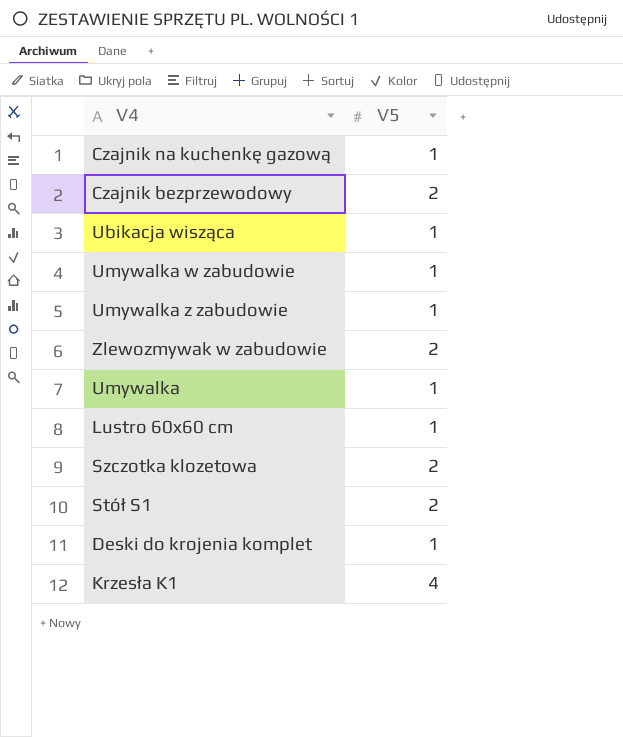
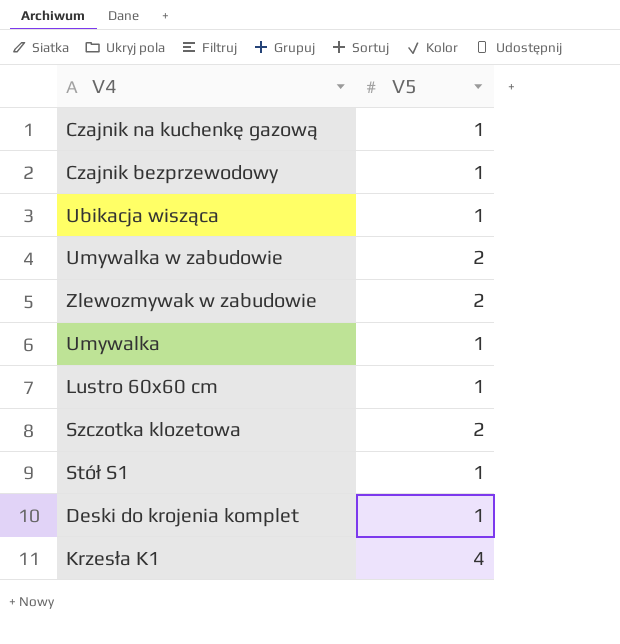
row Umywalka z zabudowie: 1 -> none
Czajnik bezprzewodowy | V5: 2 -> 1
Umywalka w zabudowie | V5: 1 -> 2
Stół S1 | V5: 2 -> 1

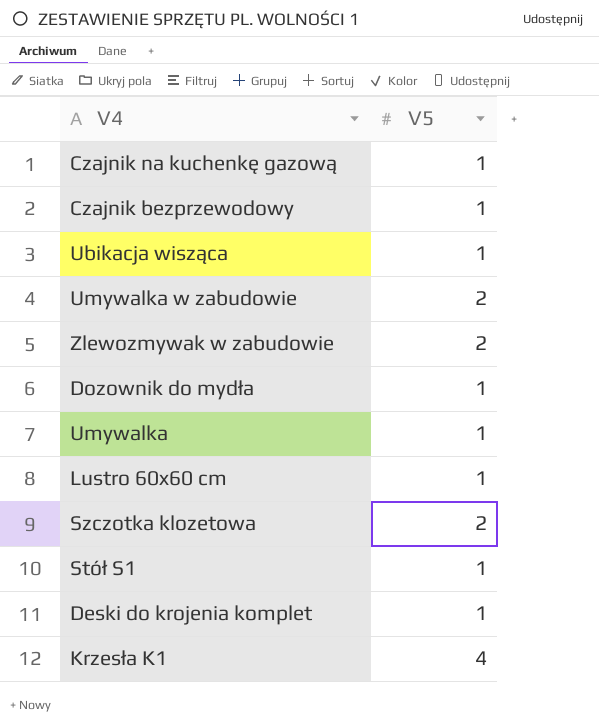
row Dozownik do mydła: none -> 1

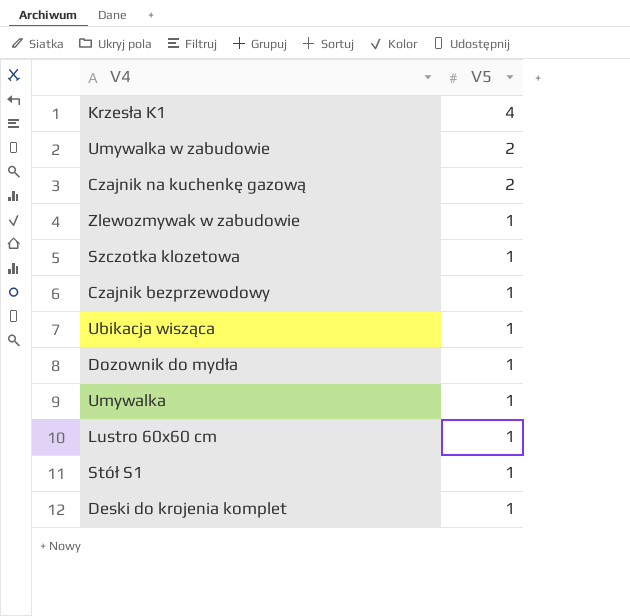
row order: none -> V5 descending
Czajnik na kuchenkę gazową | V5: 1 -> 2
Zlewozmywak w zabudowie | V5: 2 -> 1
Szczotka klozetowa | V5: 2 -> 1

